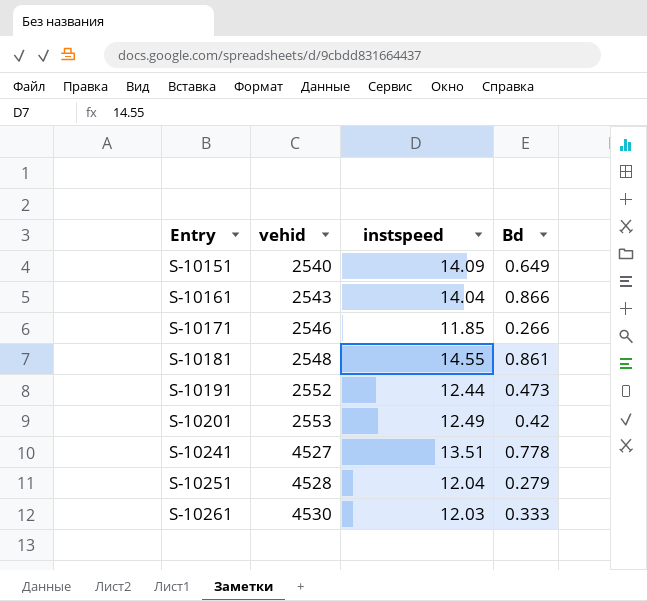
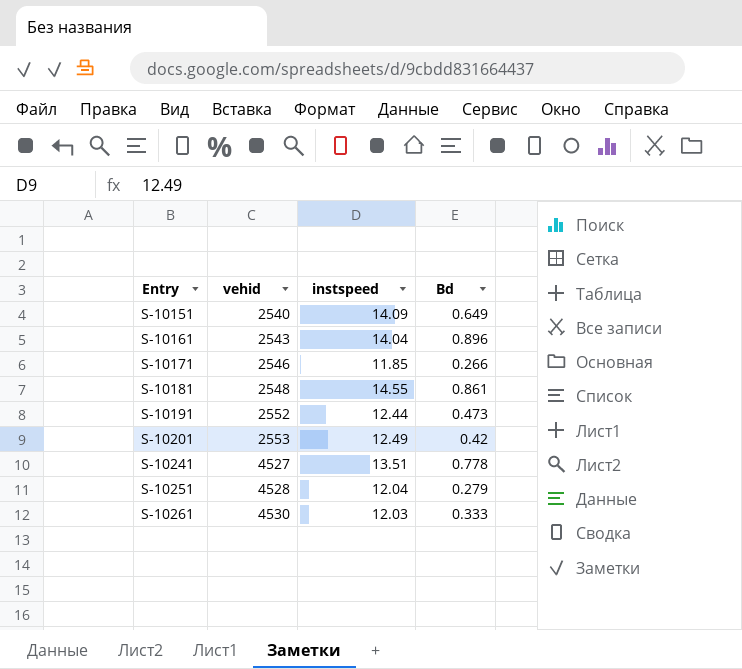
S-10161 | Bd: 0.866 -> 0.896

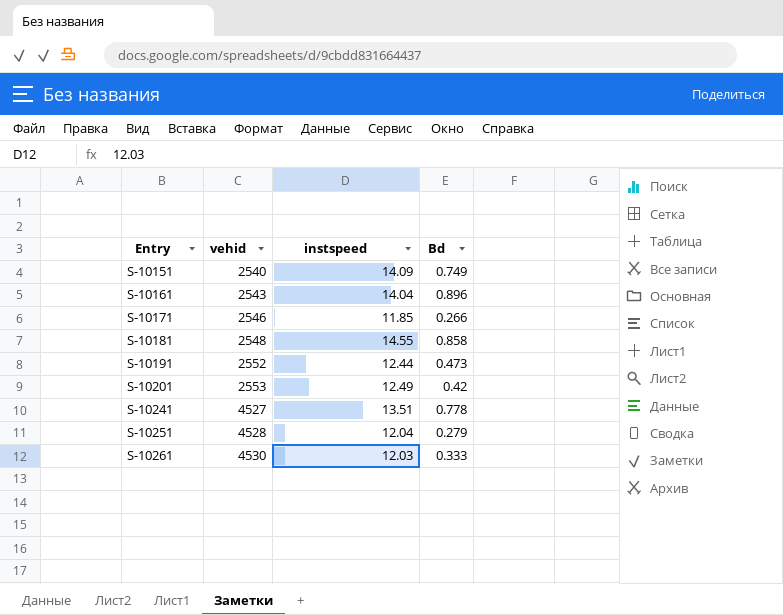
S-10151 | Bd: 0.649 -> 0.749
S-10181 | Bd: 0.861 -> 0.858

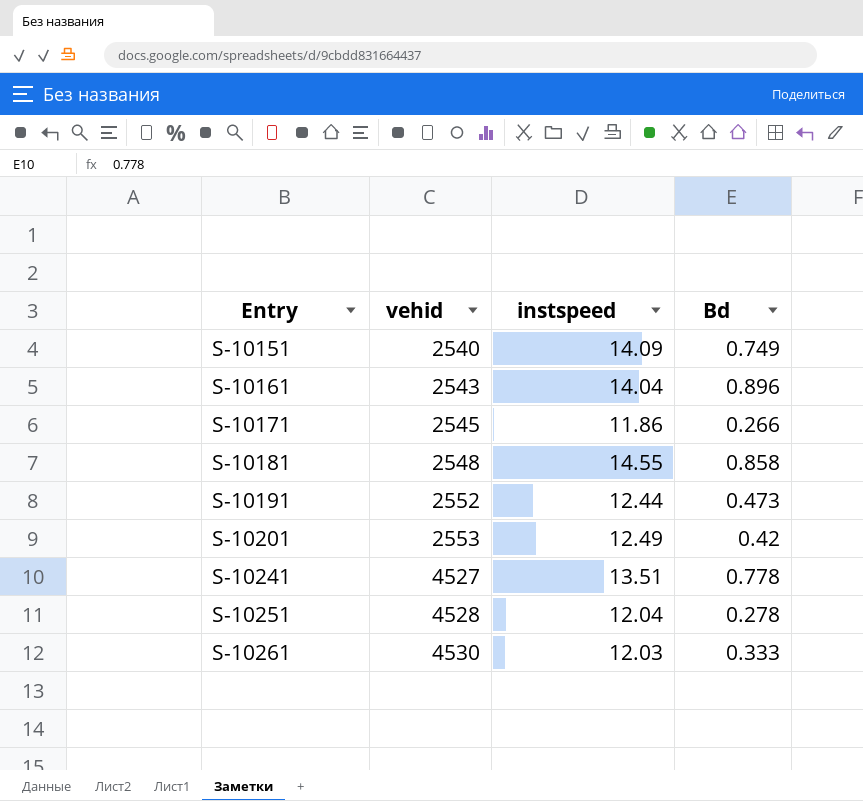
S-10171 | vehid: 2546 -> 2545
S-10171 | instspeed: 11.85 -> 11.86
S-10251 | Bd: 0.279 -> 0.278

